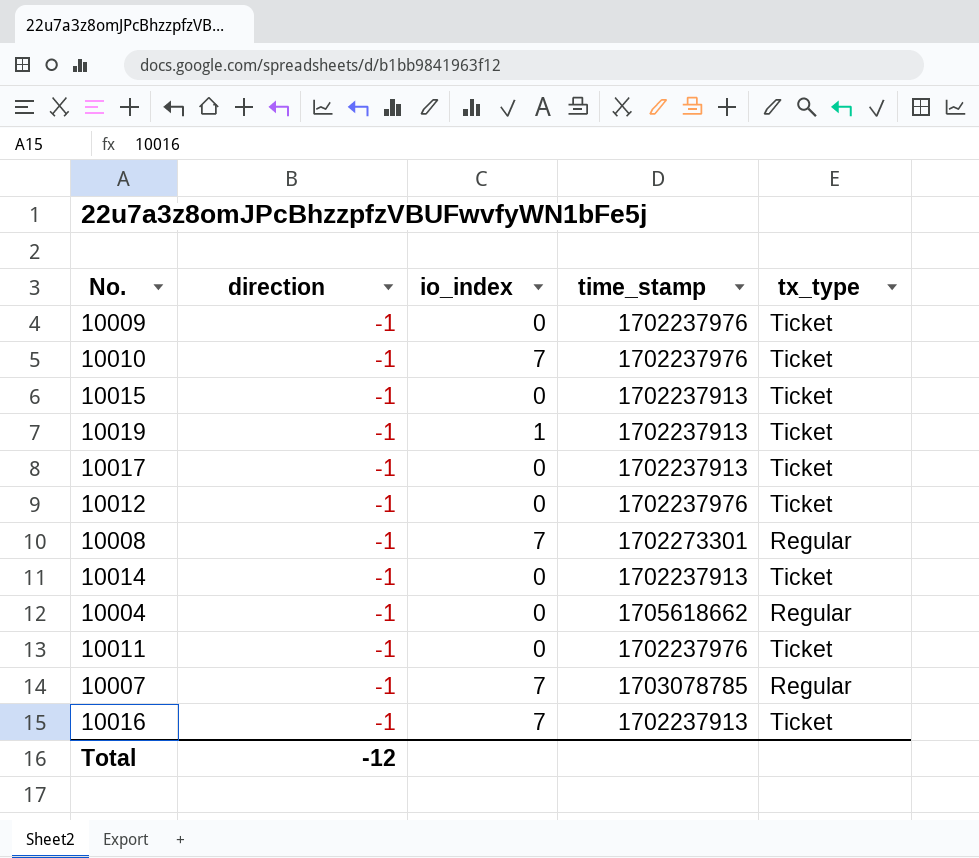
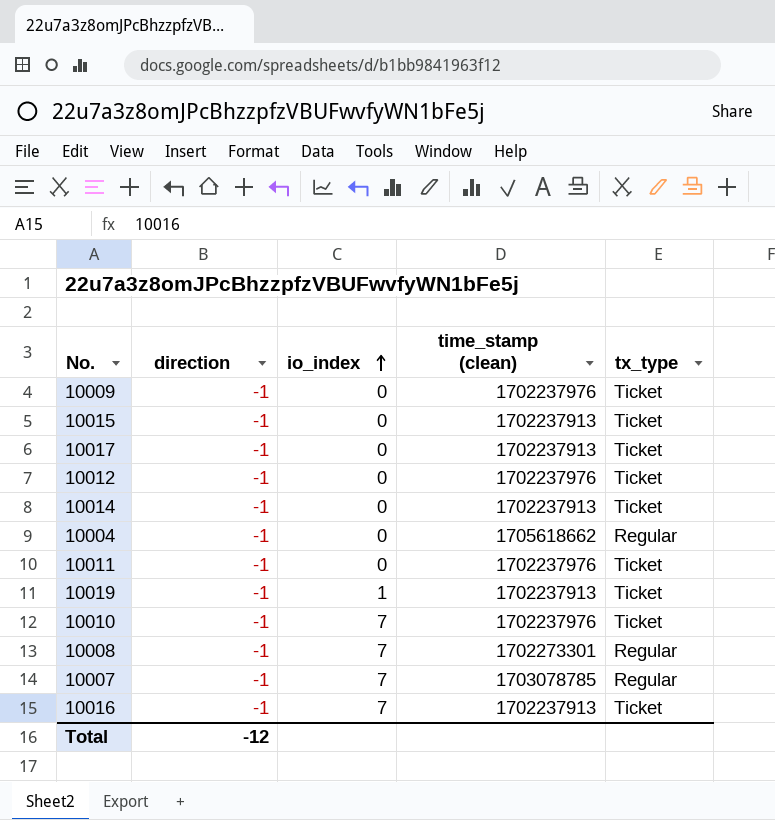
row order: none -> io_index ascending
column name: time_stamp -> time_stamp (clean)

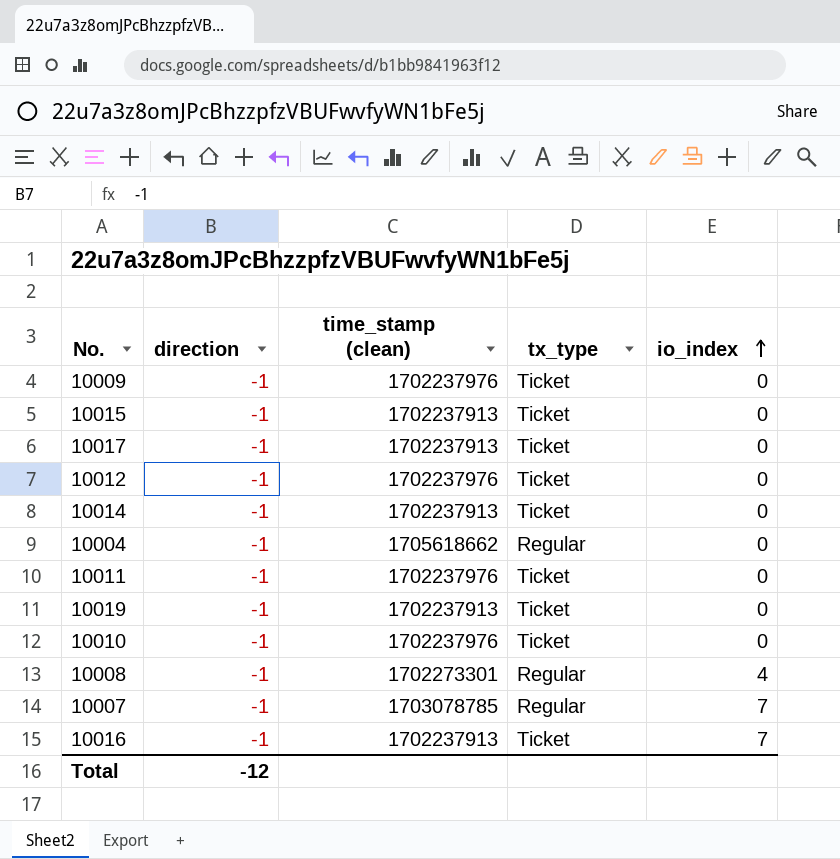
column io_index | position: 3 -> 5
10019 | io_index: 1 -> 0
10010 | io_index: 7 -> 0
10008 | io_index: 7 -> 4

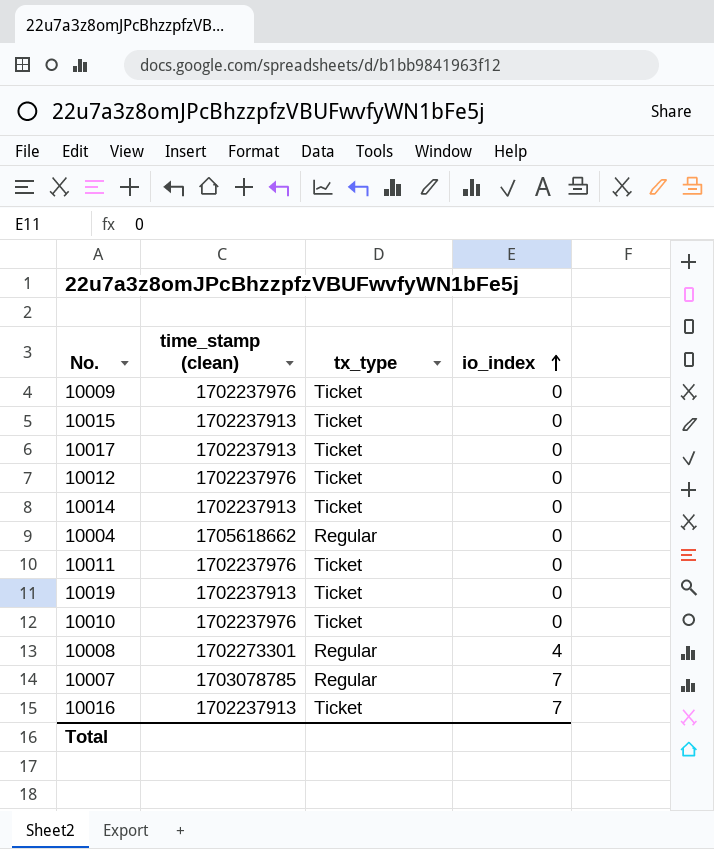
column direction | position: 2 -> none

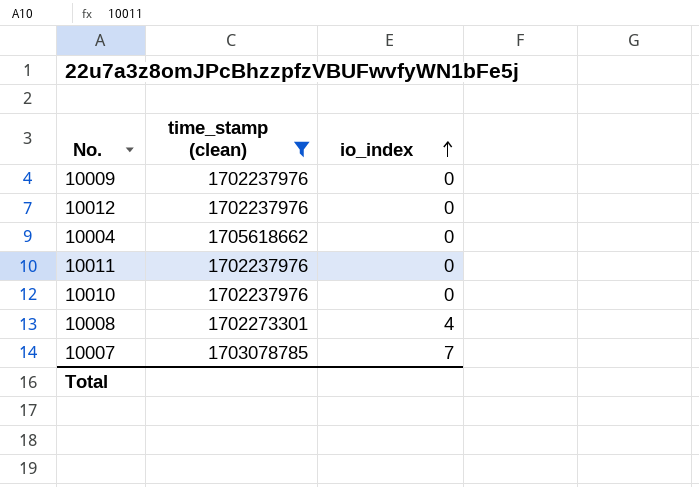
filter: none -> time_stamp (clean) != 1702237913
column tx_type | position: 3 -> none

